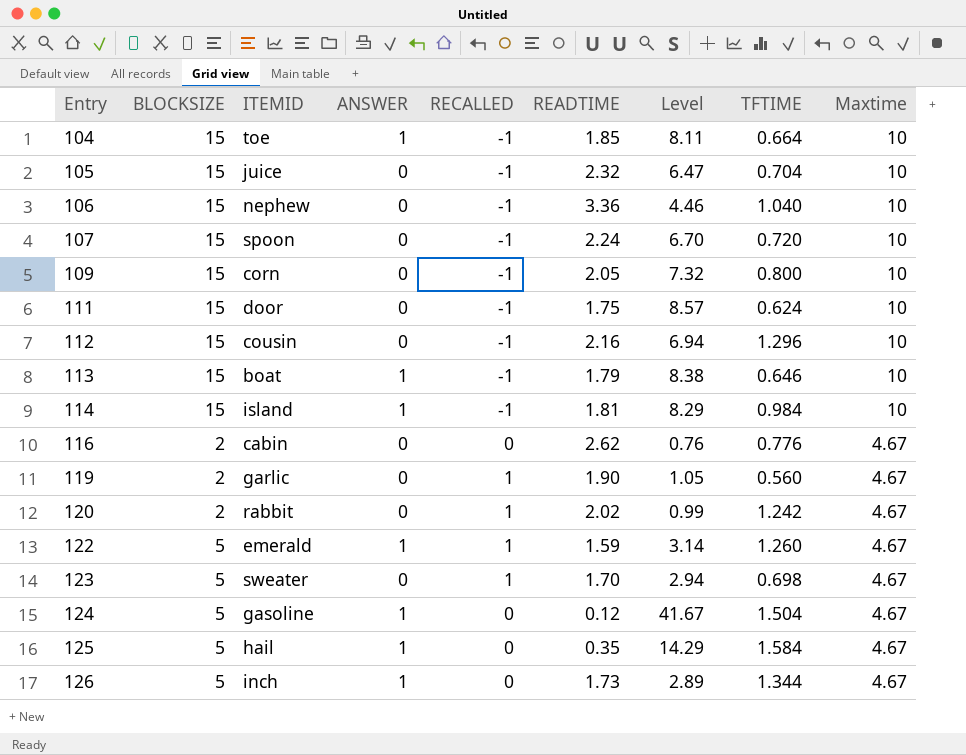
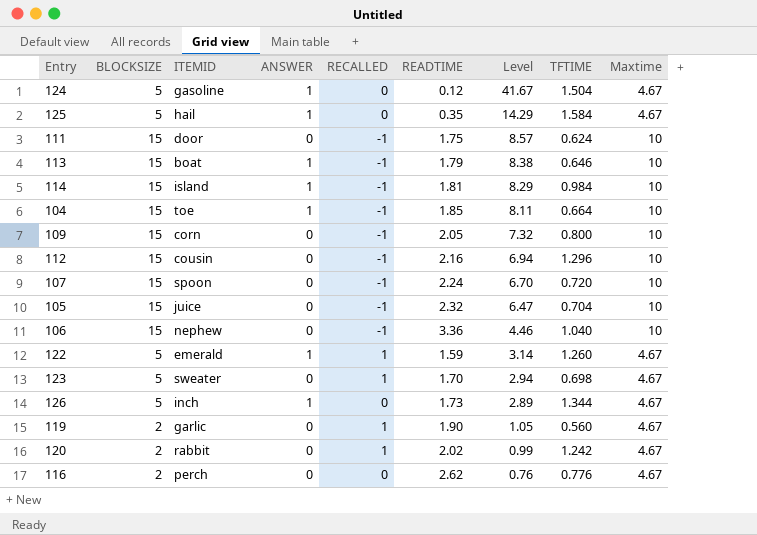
row order: Entry ascending -> Level descending
116 | ITEMID: cabin -> perch

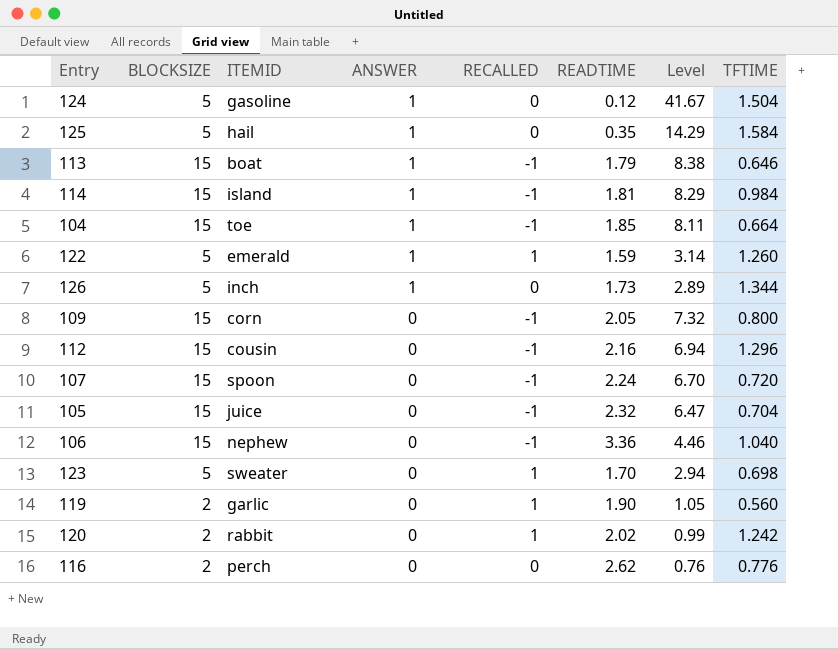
row order: Level descending -> ANSWER descending
column Maxtime | position: 9 -> none
row 111: 15 | door | 0 | -1 | 1.75 | 8.57 | 0.624 | 10 -> none

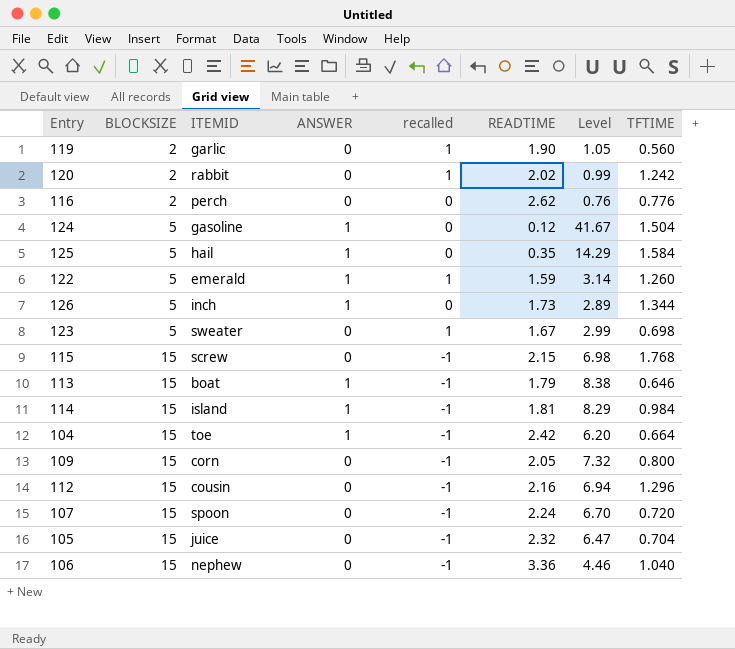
row order: ANSWER descending -> BLOCKSIZE ascending
column name: RECALLED -> recalled
123 | READTIME: 1.70 -> 1.67
123 | Level: 2.94 -> 2.99
row 115: none -> 15 | screw | 0 | -1 | 2.15 | 6.98 | 1.768
104 | READTIME: 1.85 -> 2.42
104 | Level: 8.11 -> 6.20

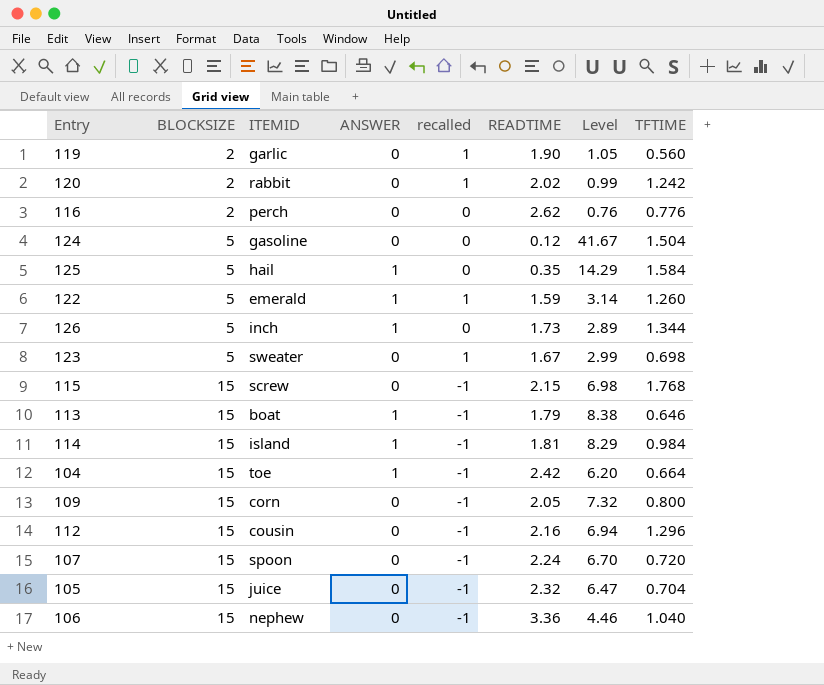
124 | ANSWER: 1 -> 0

